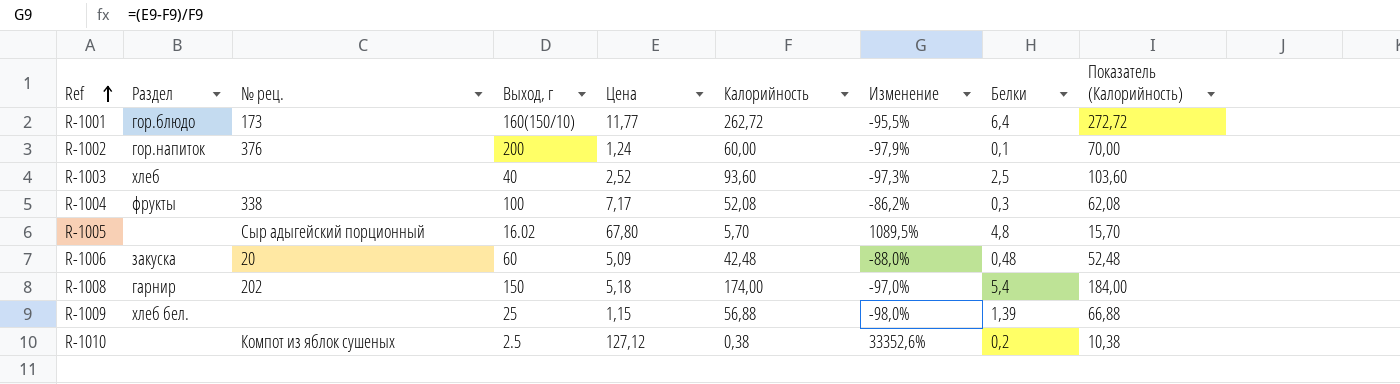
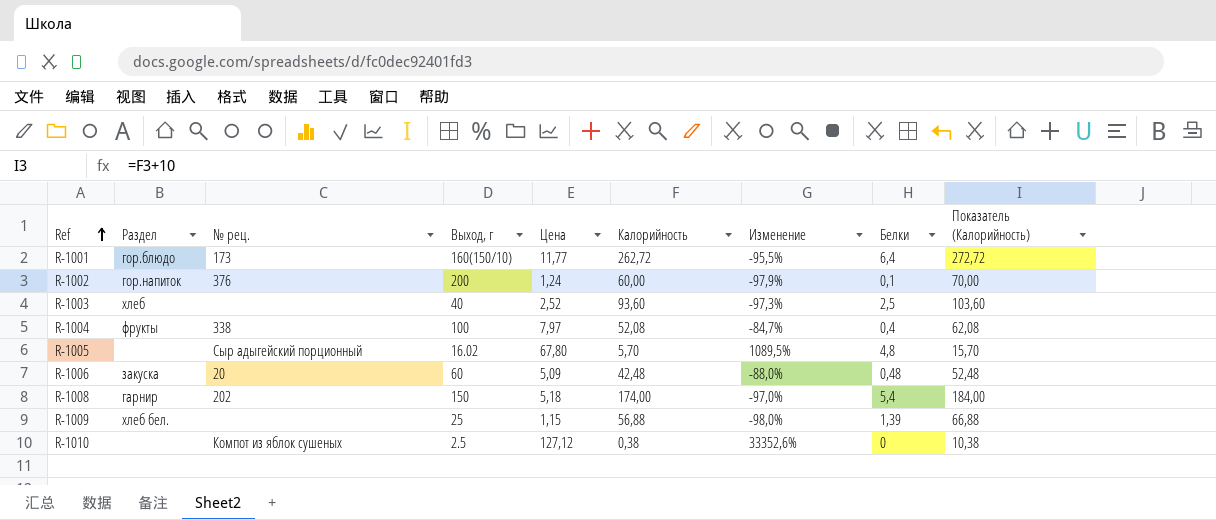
R-1004 | Цена: 7,17 -> 7,97
R-1004 | Изменение: -86,2% -> -84,7%
R-1004 | Белки: 0,3 -> 0,4
R-1010 | Белки: 0,2 -> 0

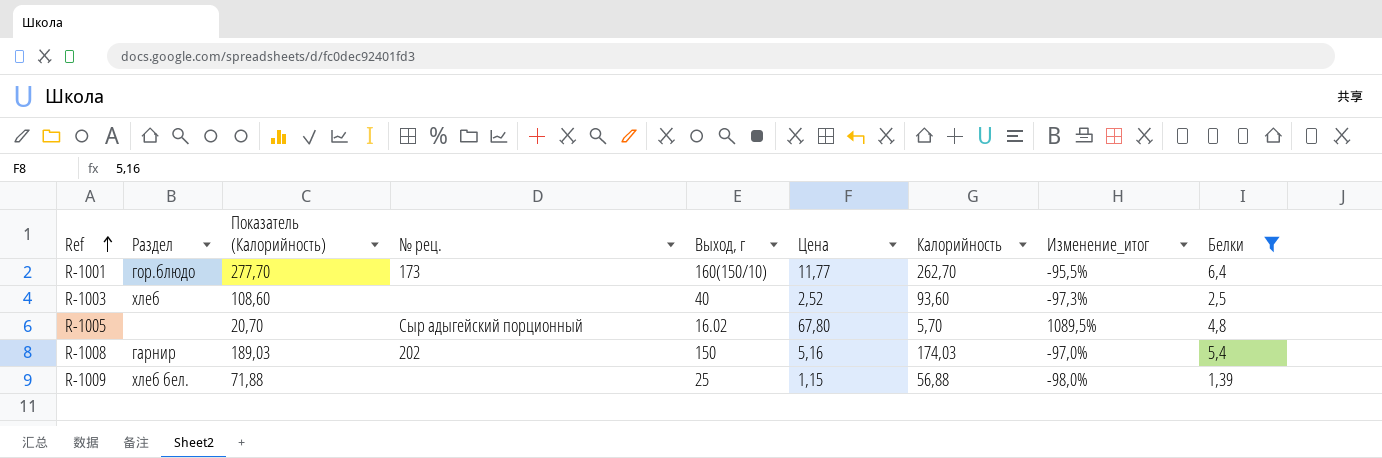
filter: none -> Белки >= 1,39
column Показатель (Калорийность) | formula: [Калорийность] + 10 -> [Калорийность] + 15
column Показатель (Калорийность) | position: 9 -> 3
column name: Изменение -> Изменение_итог
R-1001 | Калорийность: 262,72 -> 262,70
R-1008 | Цена: 5,18 -> 5,16
R-1008 | Калорийность: 174,00 -> 174,03

